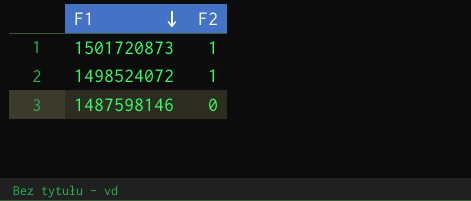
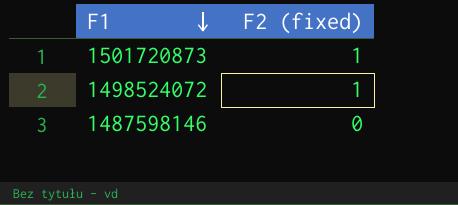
column name: F2 -> F2 (fixed)

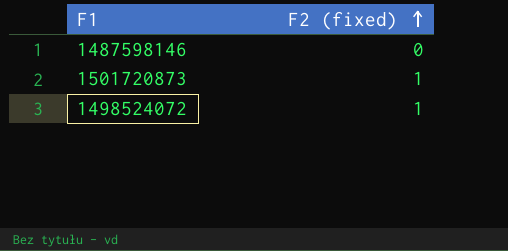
row order: F1 descending -> F2 (fixed) ascending

